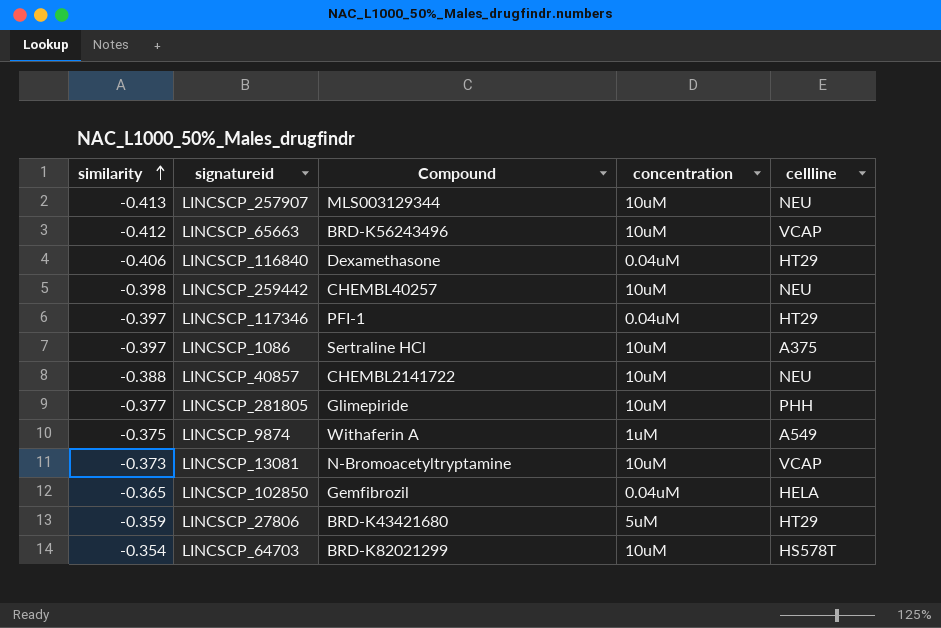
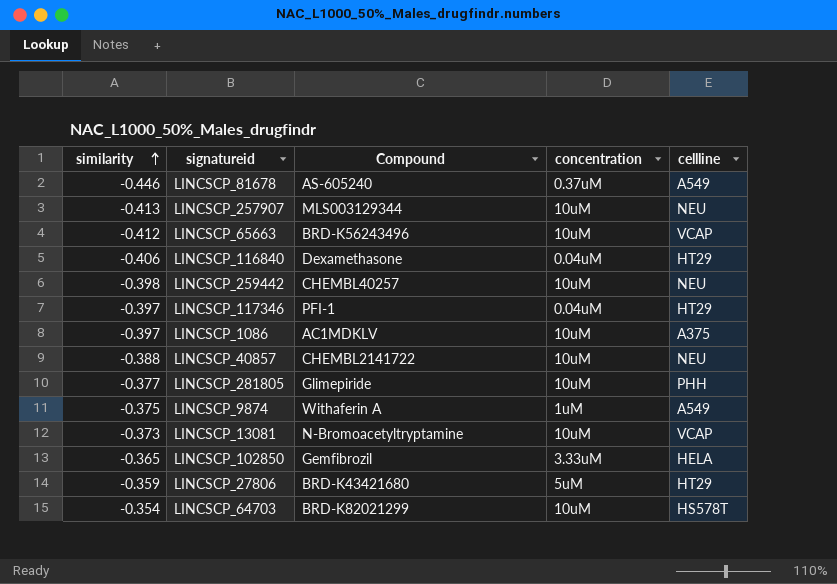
row LINCSCP_81678: none -> -0.446 | AS-605240 | 0.37uM | A549
LINCSCP_1086 | Compound: Sertraline HCl -> AC1MDKLV
LINCSCP_102850 | concentration: 0.04uM -> 3.33uM

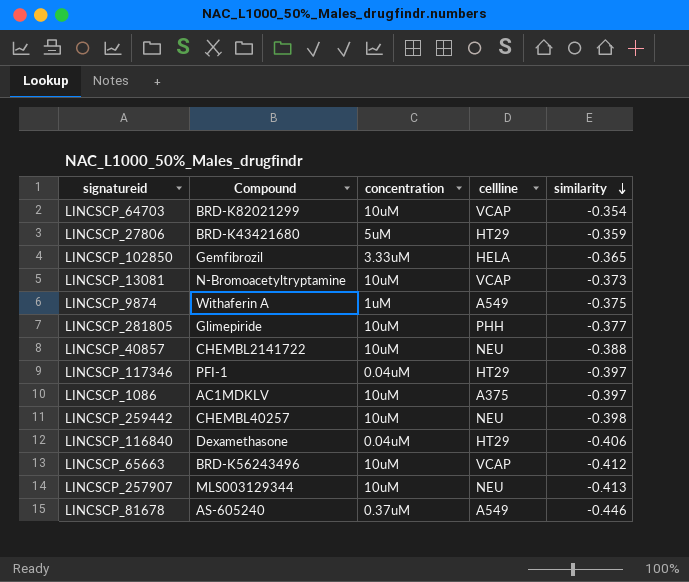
row order: similarity ascending -> similarity descending
column similarity | position: 1 -> 5
LINCSCP_64703 | cellline: HS578T -> VCAP

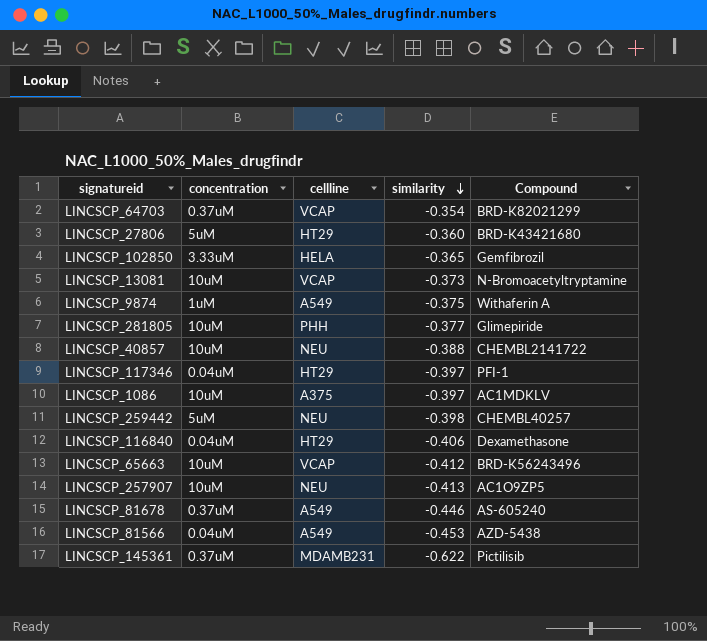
column Compound | position: 2 -> 5
LINCSCP_64703 | concentration: 10uM -> 0.37uM
LINCSCP_27806 | similarity: -0.359 -> -0.360
LINCSCP_259442 | concentration: 10uM -> 5uM
LINCSCP_257907 | Compound: MLS003129344 -> AC1O9ZP5
row LINCSCP_81566: none -> 0.04uM | A549 | -0.453 | AZD-5438
row LINCSCP_145361: none -> 0.37uM | MDAMB231 | -0.622 | Pictilisib

